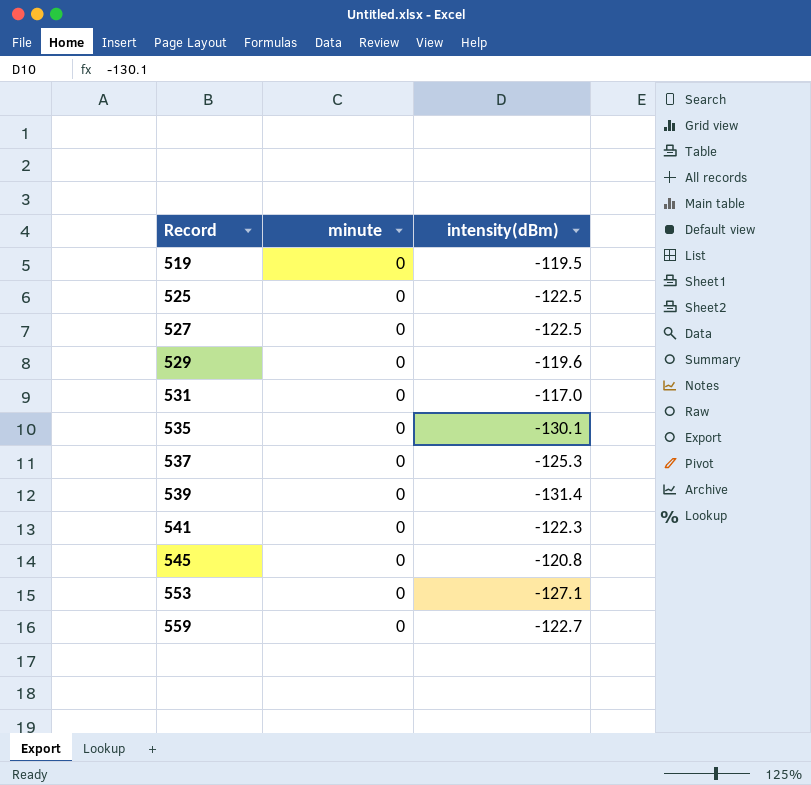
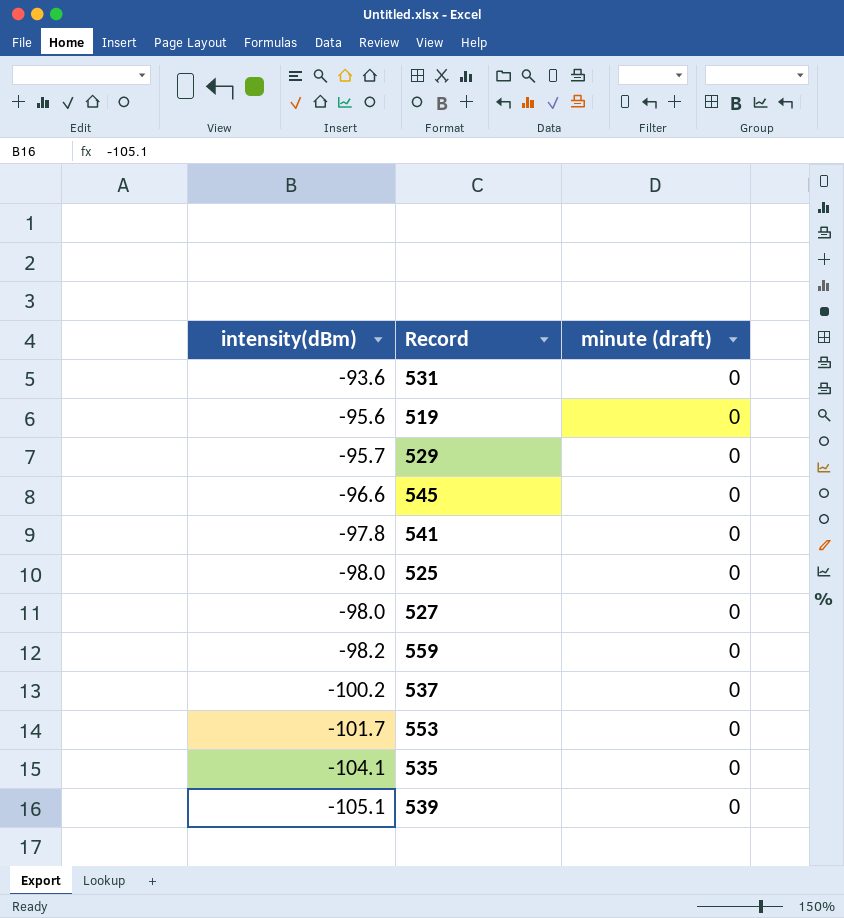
row order: Record ascending -> intensity(dBm) descending
column intensity(dBm) | position: 3 -> 1
column name: minute -> minute (draft)
531 | intensity(dBm): -117.0 -> -93.6
519 | intensity(dBm): -119.5 -> -95.6
529 | intensity(dBm): -119.6 -> -95.7
545 | intensity(dBm): -120.8 -> -96.6
541 | intensity(dBm): -122.3 -> -97.8
525 | intensity(dBm): -122.5 -> -98.0
527 | intensity(dBm): -122.5 -> -98.0
559 | intensity(dBm): -122.7 -> -98.2
537 | intensity(dBm): -125.3 -> -100.2
553 | intensity(dBm): -127.1 -> -101.7
535 | intensity(dBm): -130.1 -> -104.1
539 | intensity(dBm): -131.4 -> -105.1

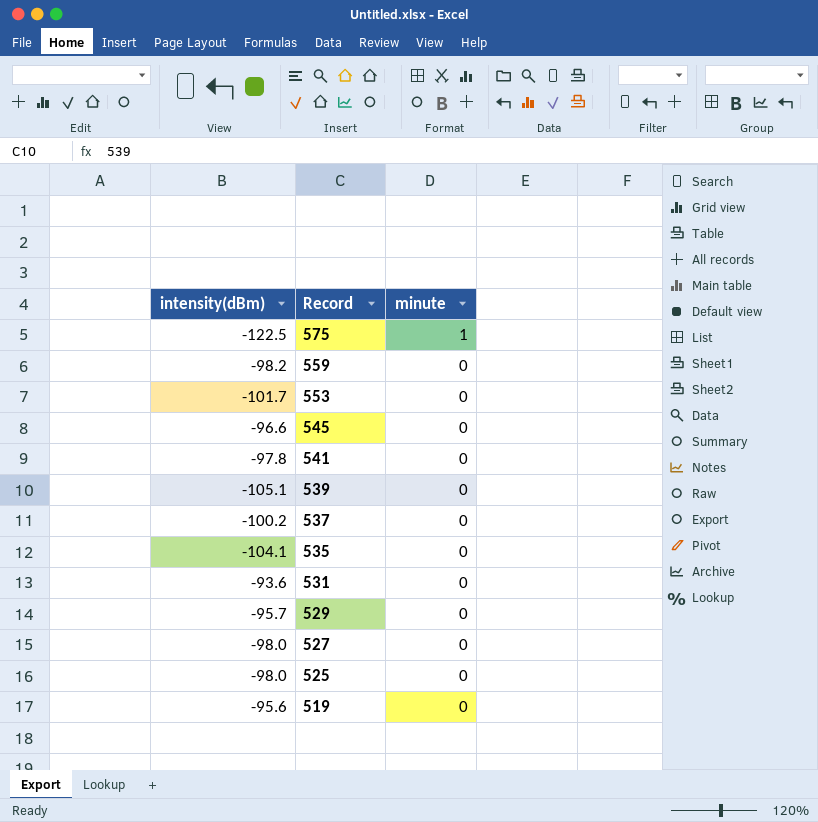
row order: intensity(dBm) descending -> Record descending
column name: minute (draft) -> minute
row 575: none -> -122.5 | 1

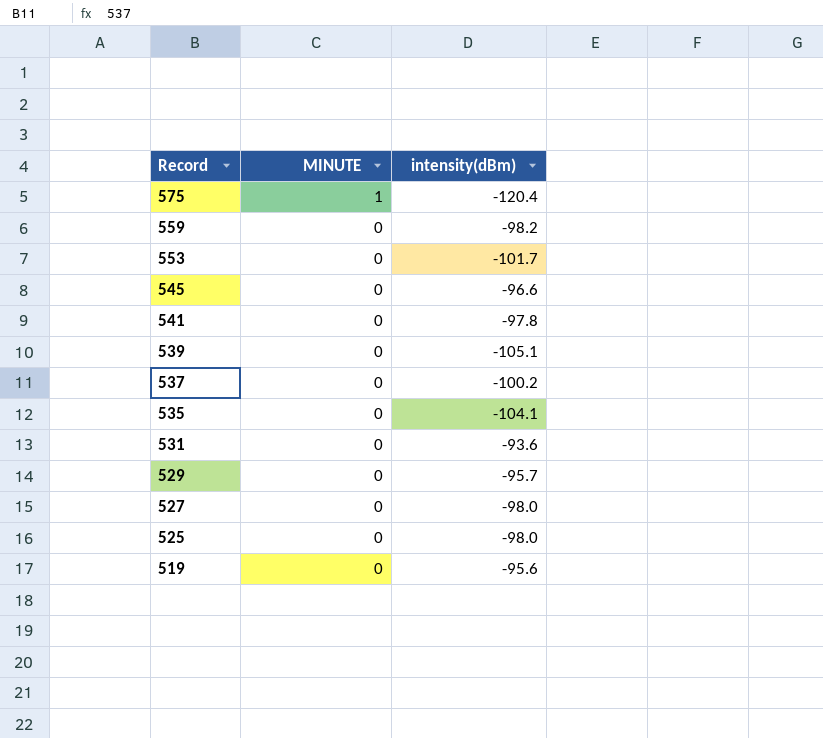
column name: minute -> MINUTE
column intensity(dBm) | position: 1 -> 3
575 | intensity(dBm): -122.5 -> -120.4

